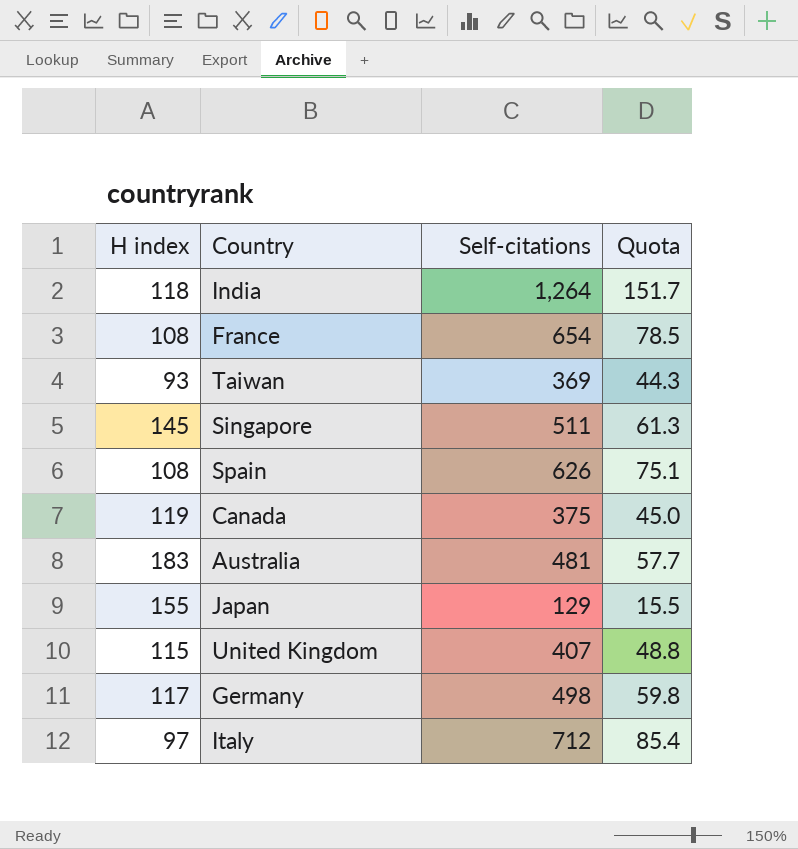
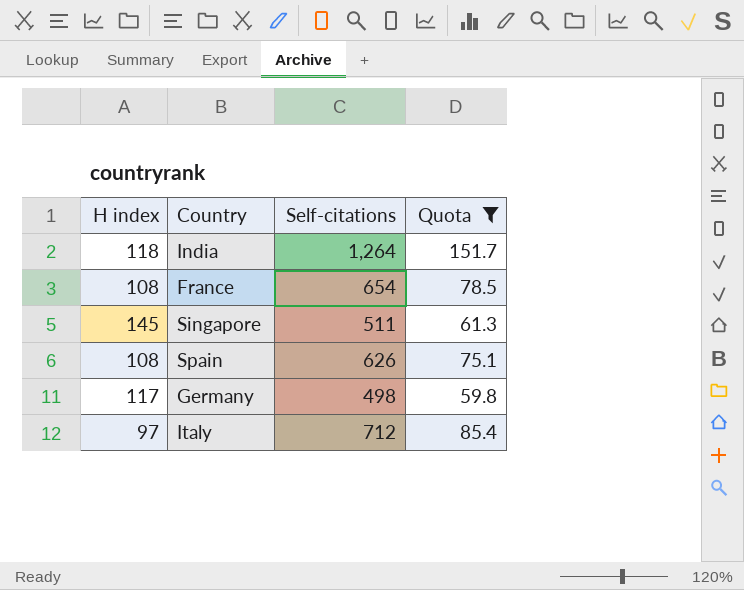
filter: none -> Quota >= 59.8

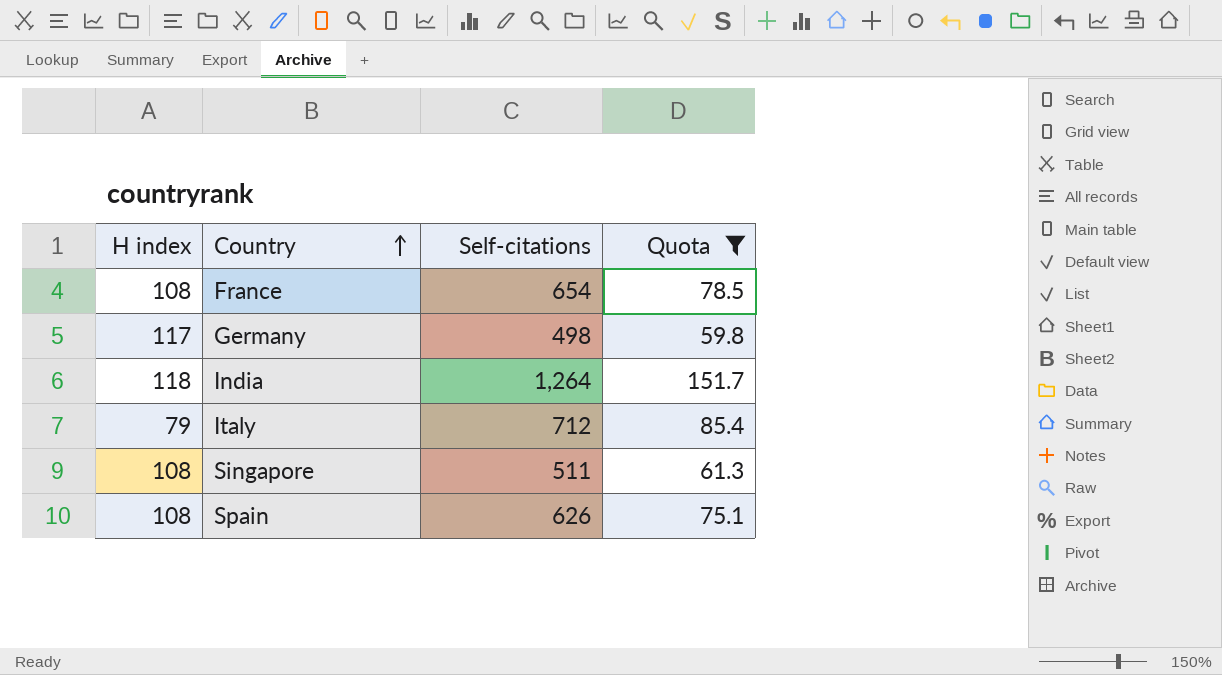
row order: none -> Country ascending
Italy | H index: 97 -> 79
Singapore | H index: 145 -> 108

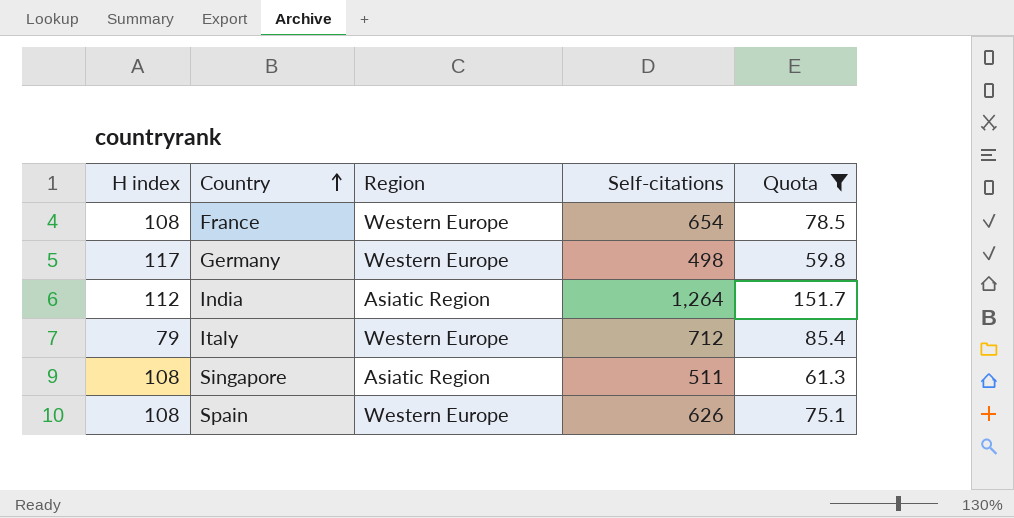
column Region | position: none -> 3
India | H index: 118 -> 112

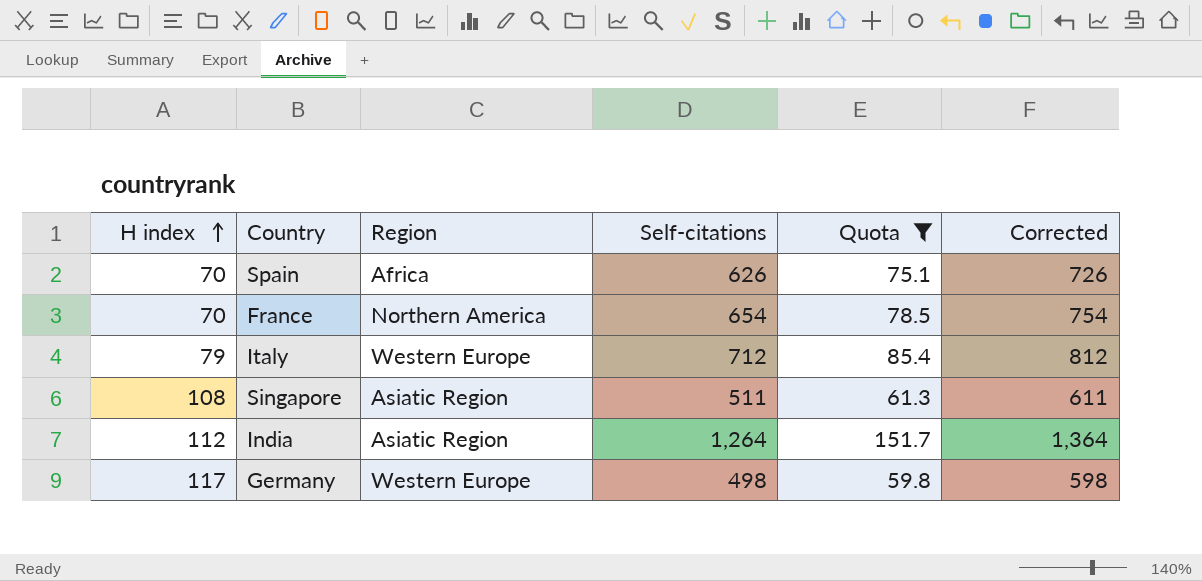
row order: Country ascending -> H index ascending
column Corrected | formula: none -> [Self-citations] + 100
Spain | H index: 108 -> 70
Spain | Region: Western Europe -> Africa
France | H index: 108 -> 70
France | Region: Western Europe -> Northern America

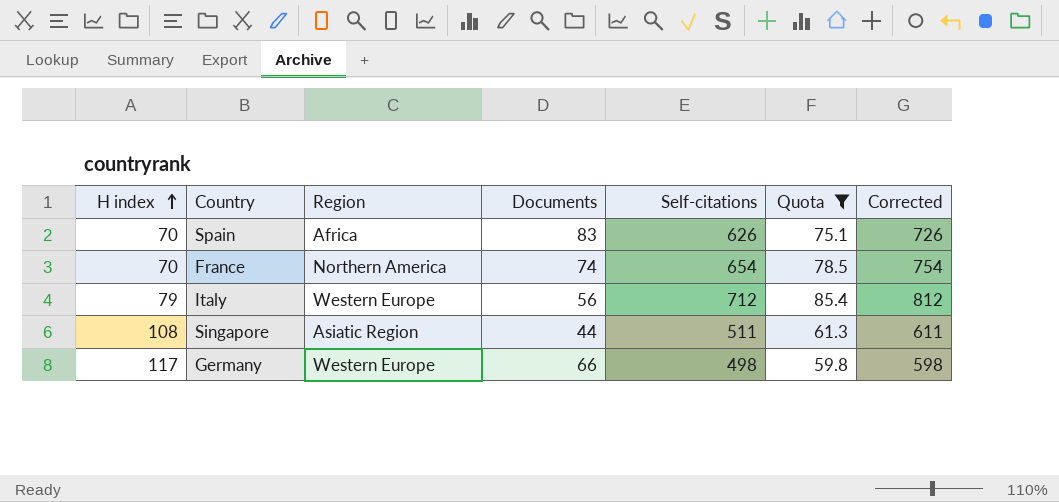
column Documents | position: none -> 4
row India: 112 | Asiatic Region | 1,264 | 151.7 | 1,364 -> none

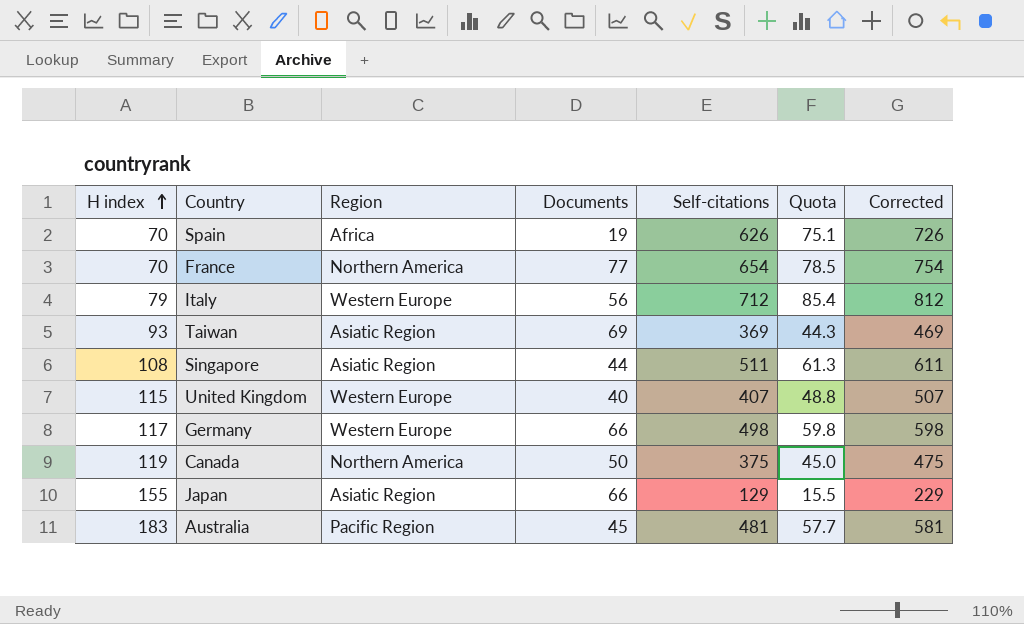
filter: Quota >= 59.8 -> none
Spain | Documents: 83 -> 19
France | Documents: 74 -> 77

